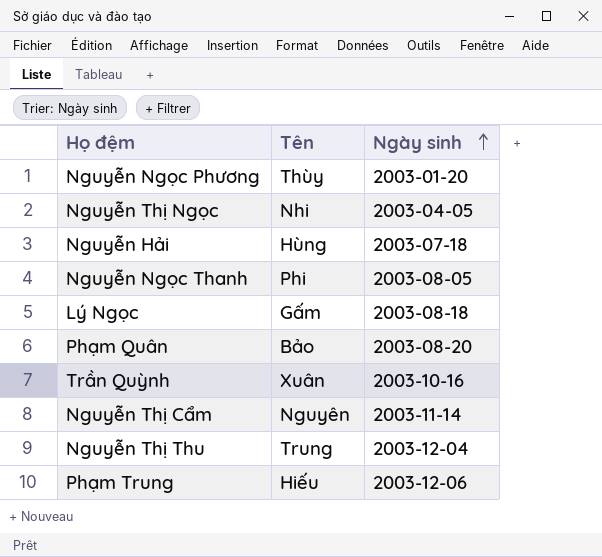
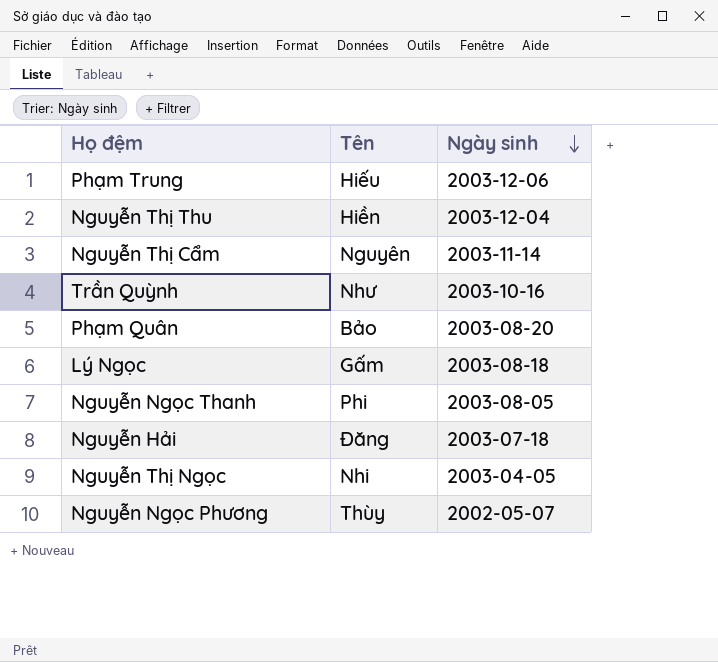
row order: Ngày sinh ascending -> Ngày sinh descending
Nguyễn Thị Thu | Tên: Trung -> Hiền
Trần Quỳnh | Tên: Xuân -> Như
Nguyễn Hải | Tên: Hùng -> Đăng
Nguyễn Ngọc Phương | Ngày sinh: 2003-01-20 -> 2002-05-07

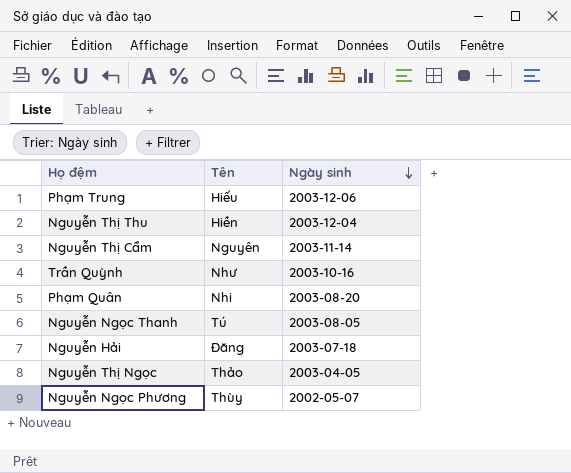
row Lý Ngọc: Gấm | 2003-08-18 -> none
Phạm Quân | Tên: Bảo -> Nhi
Nguyễn Ngọc Thanh | Tên: Phi -> Tú
Nguyễn Thị Ngọc | Tên: Nhi -> Thảo

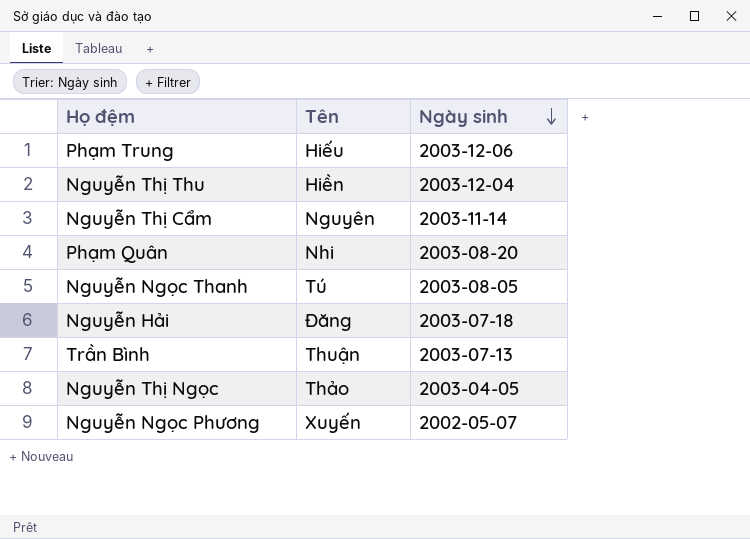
row Trần Quỳnh: Như | 2003-10-16 -> none
row Trần Bình: none -> Thuận | 2003-07-13
Nguyễn Ngọc Phương | Tên: Thùy -> Xuyến

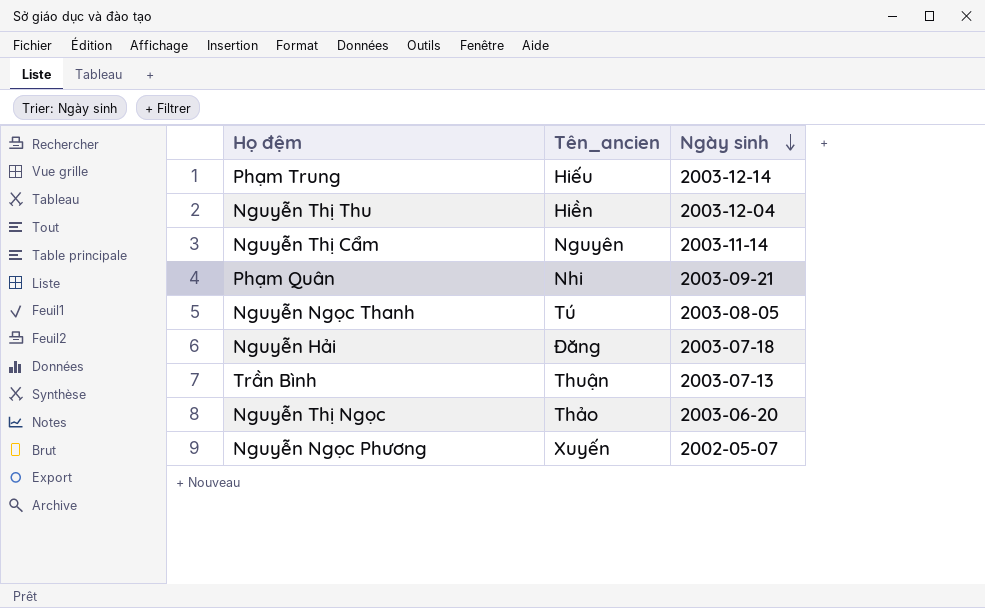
column name: Tên -> Tên_ancien
Phạm Trung | Ngày sinh: 2003-12-06 -> 2003-12-14
Phạm Quân | Ngày sinh: 2003-08-20 -> 2003-09-21
Nguyễn Thị Ngọc | Ngày sinh: 2003-04-05 -> 2003-06-20

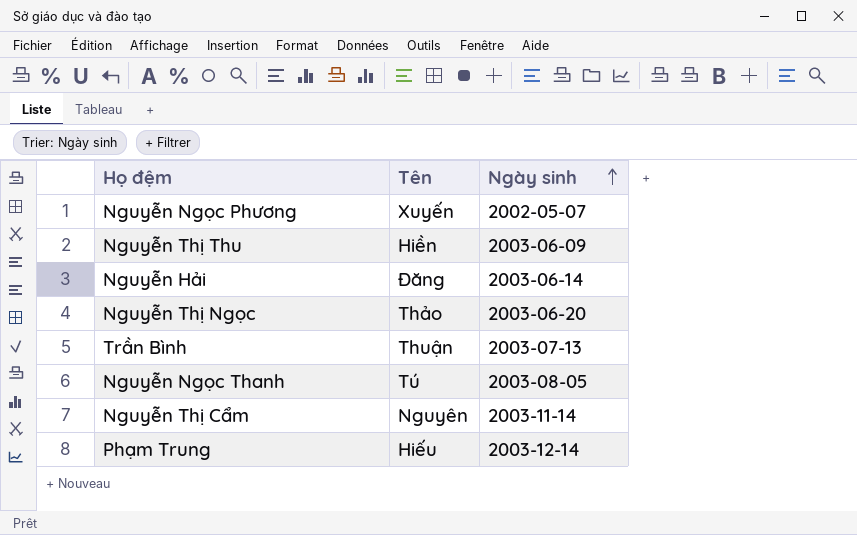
row order: Ngày sinh descending -> Ngày sinh ascending
column name: Tên_ancien -> Tên
row Phạm Quân: Nhi | 2003-09-21 -> none
Nguyễn Thị Thu | Ngày sinh: 2003-12-04 -> 2003-06-09
Nguyễn Hải | Ngày sinh: 2003-07-18 -> 2003-06-14

